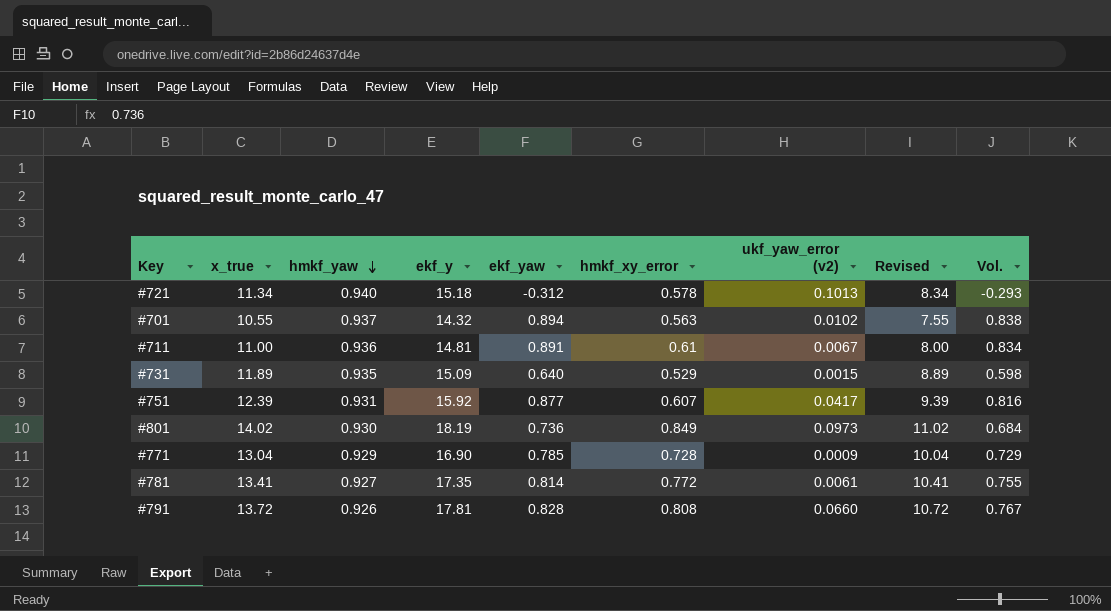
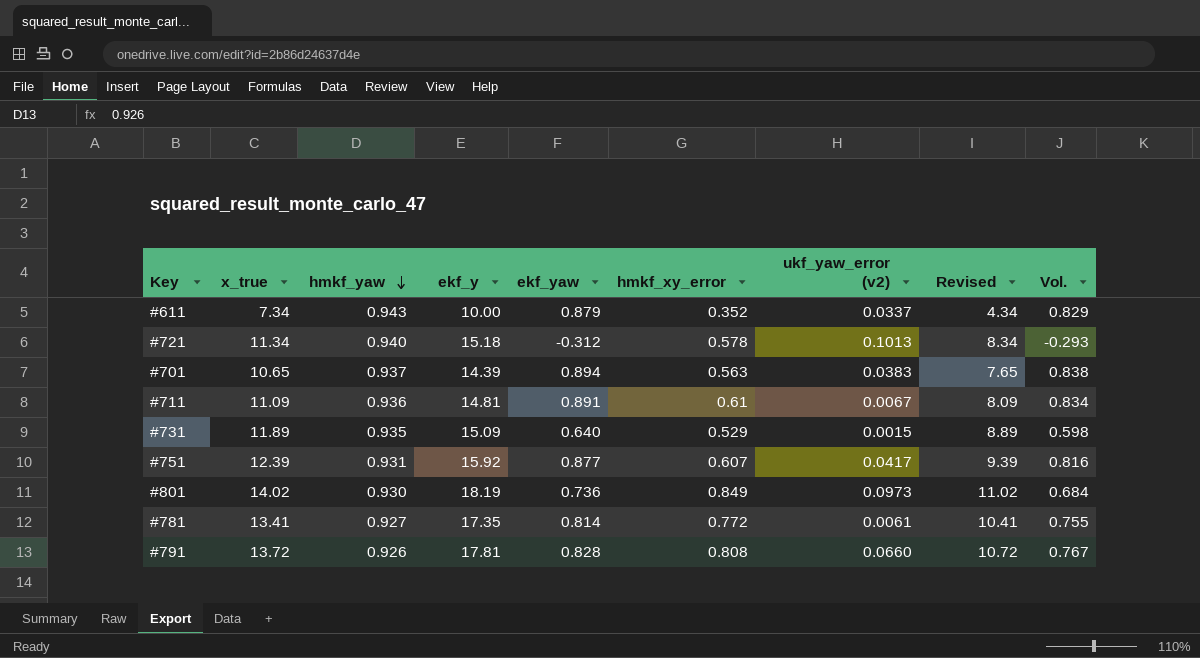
row #771: 13.04 | 0.929 | 16.90 | 0.785 | 0.728 | 0.0009 | 10.04 | 0.729 -> none
row #611: none -> 7.34 | 0.943 | 10.00 | 0.879 | 0.352 | 0.0337 | 4.34 | 0.829
#701 | x_true: 10.55 -> 10.65
#701 | ekf_y: 14.32 -> 14.39
#701 | ukf_yaw_error (v2): 0.0102 -> 0.0383
#701 | Revised: 7.55 -> 7.65
#711 | x_true: 11.00 -> 11.09
#711 | Revised: 8.00 -> 8.09

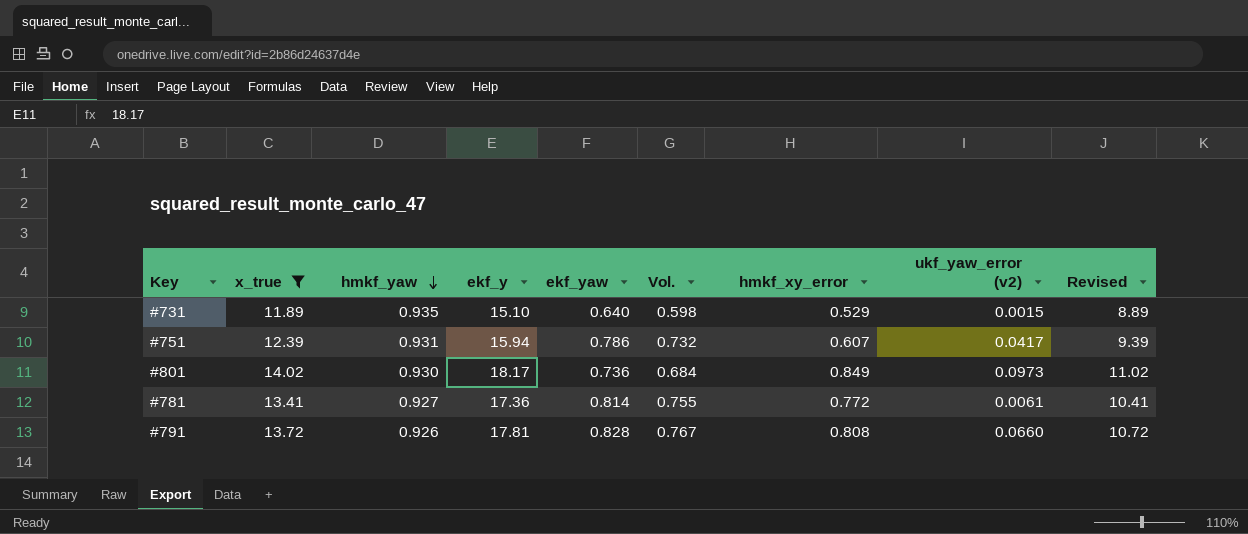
filter: none -> x_true >= 11.89
column Vol. | position: 9 -> 6
#731 | ekf_y: 15.09 -> 15.10
#751 | ekf_y: 15.92 -> 15.94
#751 | ekf_yaw: 0.877 -> 0.786
#751 | Vol.: 0.816 -> 0.732
#801 | ekf_y: 18.19 -> 18.17
#781 | ekf_y: 17.35 -> 17.36

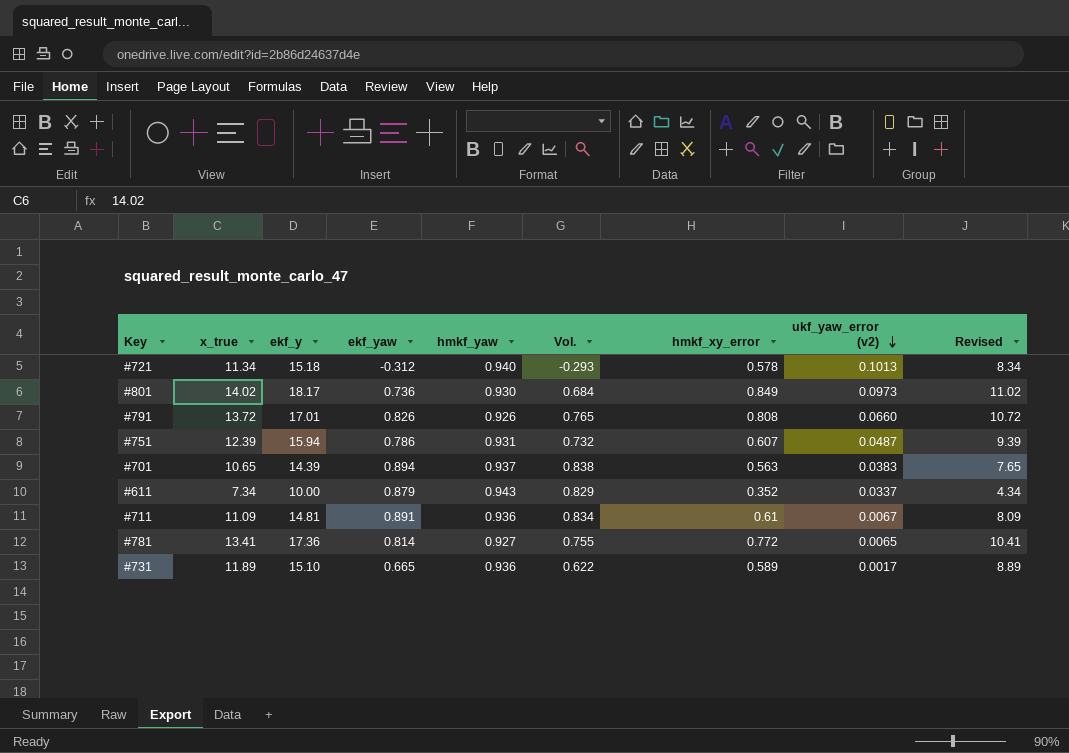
filter: x_true >= 11.89 -> none
row order: hmkf_yaw descending -> ukf_yaw_error (v2) descending
column hmkf_yaw | position: 3 -> 5
#791 | ekf_y: 17.81 -> 17.01
#791 | ekf_yaw: 0.828 -> 0.826
#791 | Vol.: 0.767 -> 0.765
#751 | ukf_yaw_error (v2): 0.0417 -> 0.0487
#781 | ukf_yaw_error (v2): 0.0061 -> 0.0065
#731 | ekf_yaw: 0.640 -> 0.665
#731 | hmkf_yaw: 0.935 -> 0.936
#731 | Vol.: 0.598 -> 0.622
#731 | hmkf_xy_error: 0.529 -> 0.589
#731 | ukf_yaw_error (v2): 0.0015 -> 0.0017

